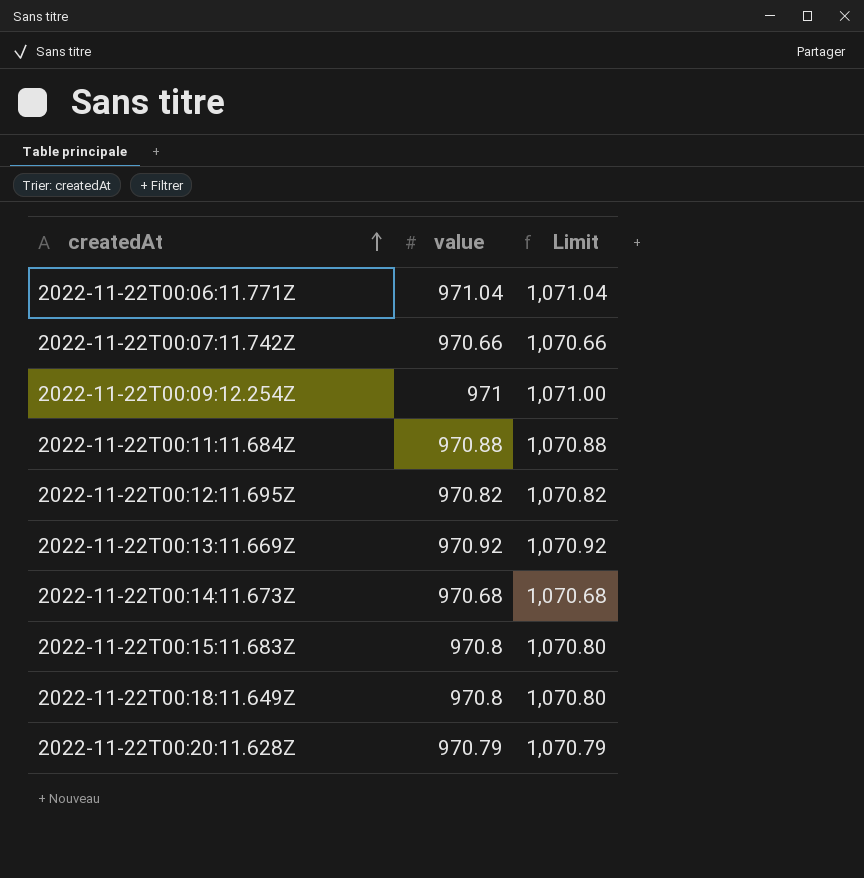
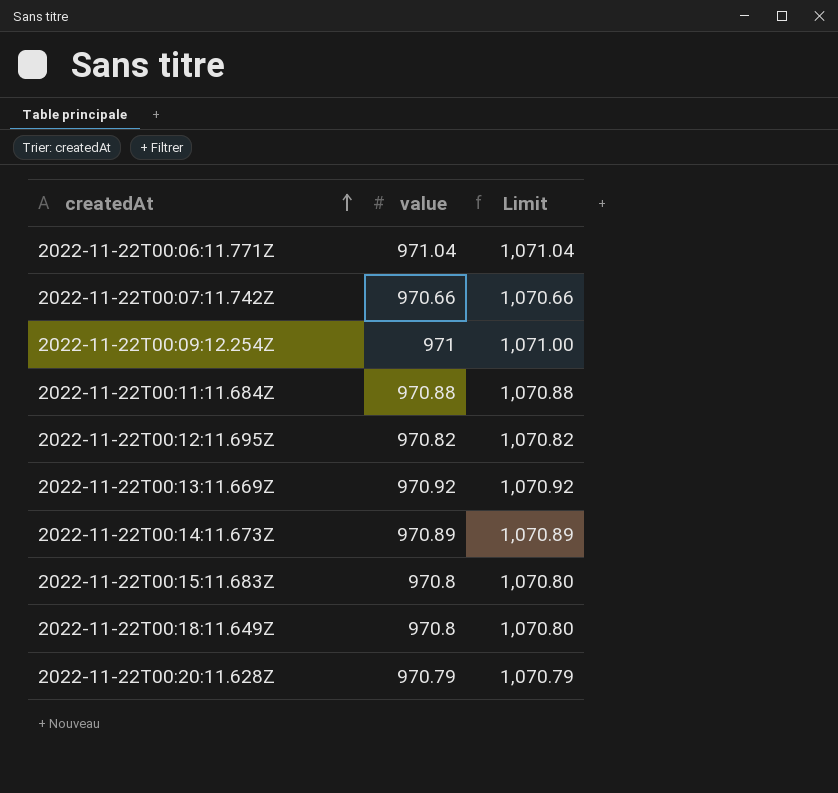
2022-11-22T00:14:11.673Z | value: 970.68 -> 970.89
2022-11-22T00:14:11.673Z | Limit: 1,070.68 -> 1,070.89

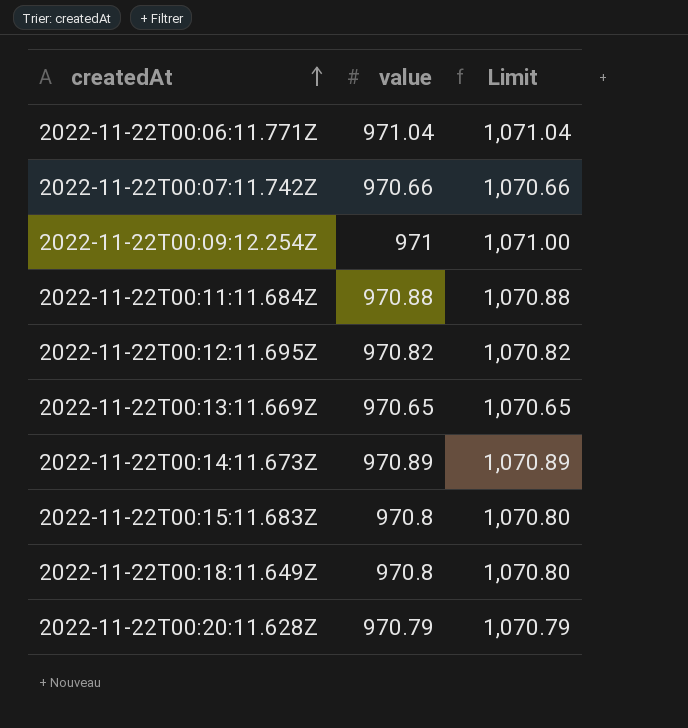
2022-11-22T00:13:11.669Z | value: 970.92 -> 970.65
2022-11-22T00:13:11.669Z | Limit: 1,070.92 -> 1,070.65

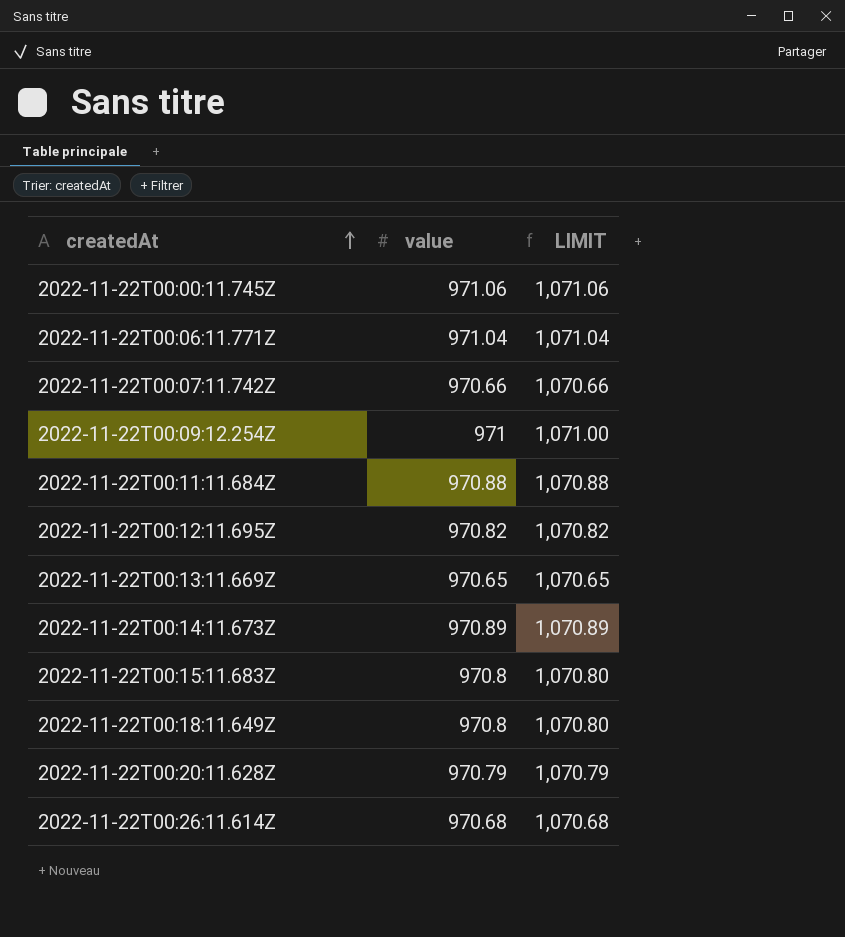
column name: Limit -> LIMIT
row 2022-11-22T00:00:11.745Z: none -> 971.06 | 1,071.06
row 2022-11-22T00:26:11.614Z: none -> 970.68 | 1,070.68

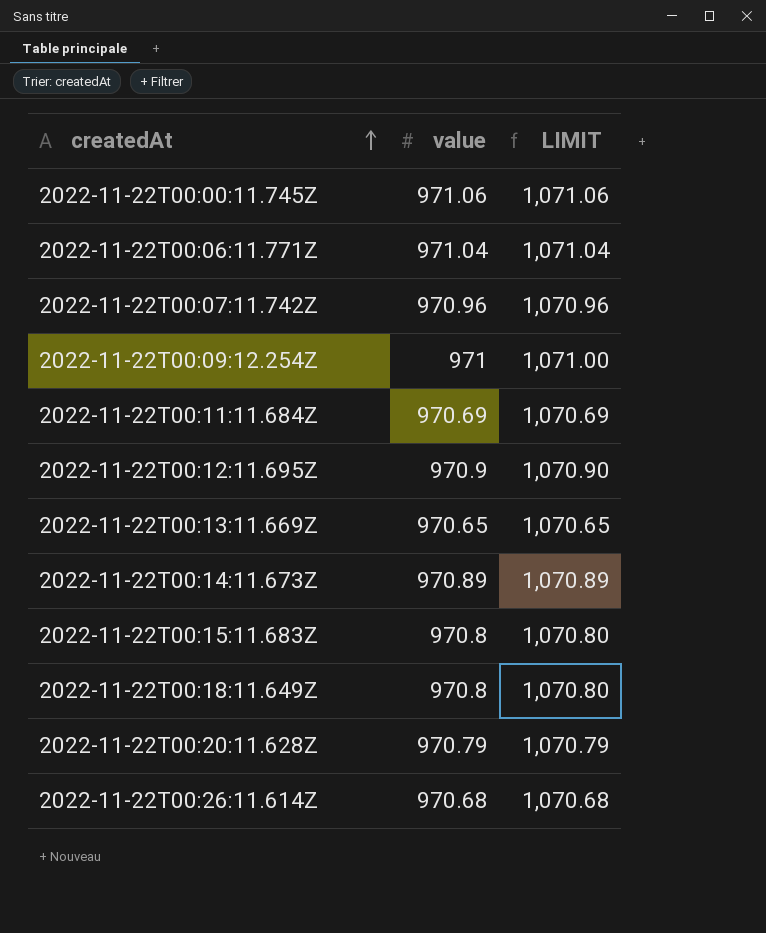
2022-11-22T00:07:11.742Z | value: 970.66 -> 970.96
2022-11-22T00:07:11.742Z | LIMIT: 1,070.66 -> 1,070.96
2022-11-22T00:11:11.684Z | value: 970.88 -> 970.69
2022-11-22T00:11:11.684Z | LIMIT: 1,070.88 -> 1,070.69
2022-11-22T00:12:11.695Z | value: 970.82 -> 970.9
2022-11-22T00:12:11.695Z | LIMIT: 1,070.82 -> 1,070.90

